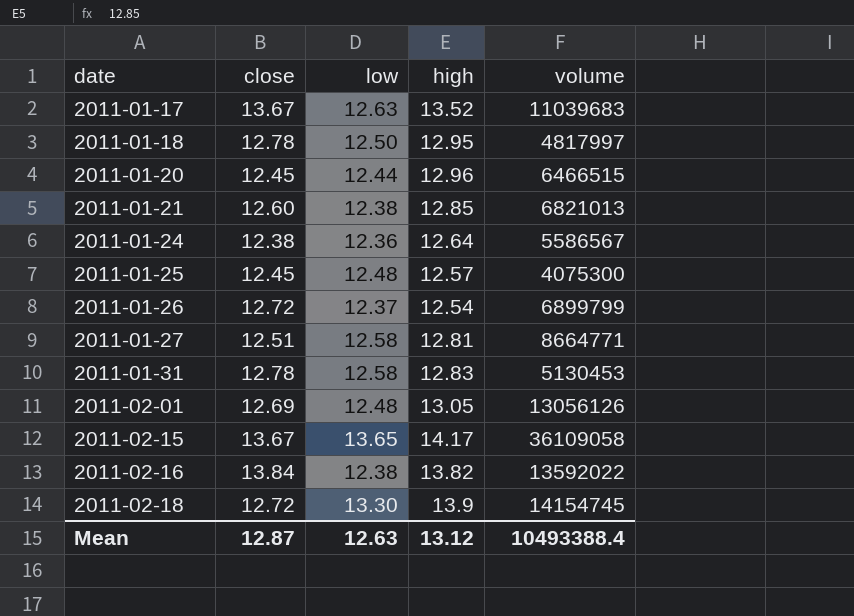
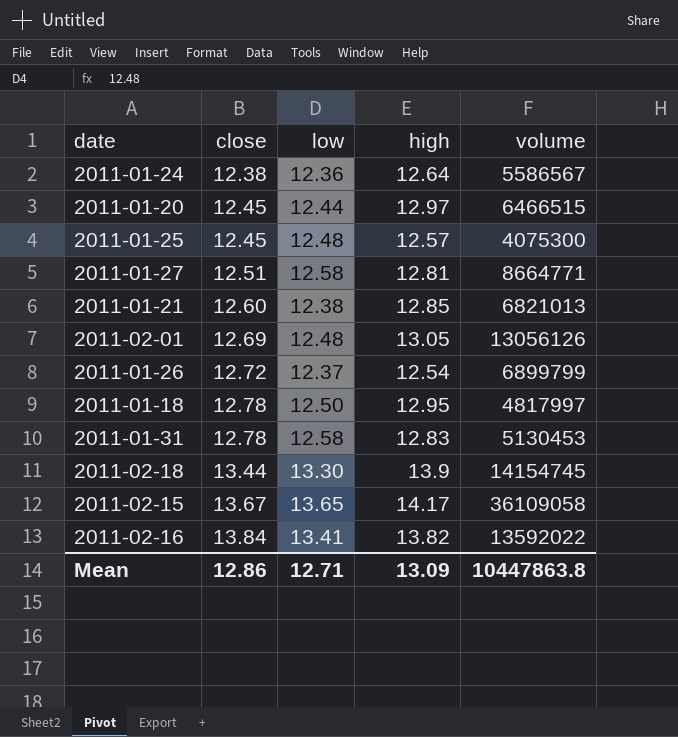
row order: date ascending -> close ascending
row 2011-01-17: 13.67 | 12.63 | 13.52 | 11039683 -> none
2011-01-20 | high: 12.96 -> 12.97
2011-02-18 | close: 12.72 -> 13.44
2011-02-16 | low: 12.38 -> 13.41
Mean | close: 12.87 -> 12.86
Mean | low: 12.63 -> 12.71
Mean | high: 13.12 -> 13.09
Mean | volume: 10493388.4 -> 10447863.8

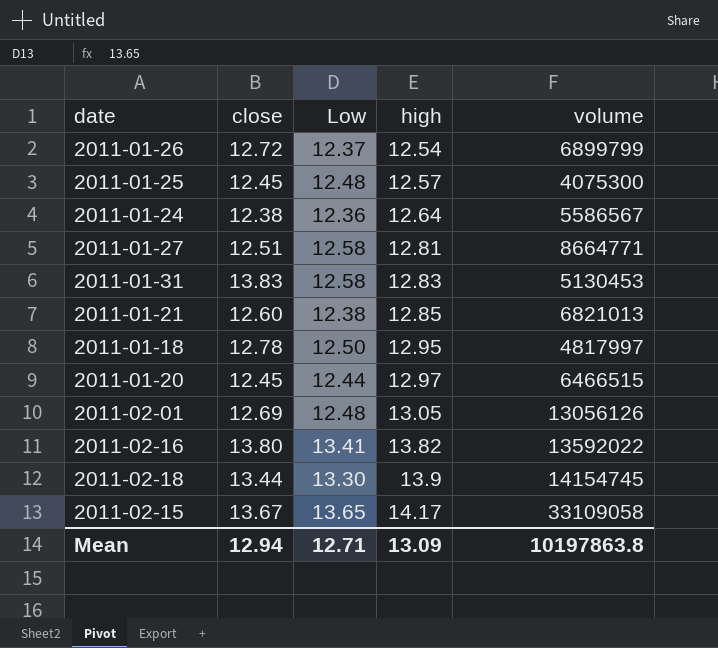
row order: close ascending -> high ascending
column name: low -> Low
2011-01-31 | close: 12.78 -> 13.83
2011-02-16 | close: 13.84 -> 13.80
2011-02-15 | volume: 36109058 -> 33109058
Mean | close: 12.86 -> 12.94
Mean | volume: 10447863.8 -> 10197863.8

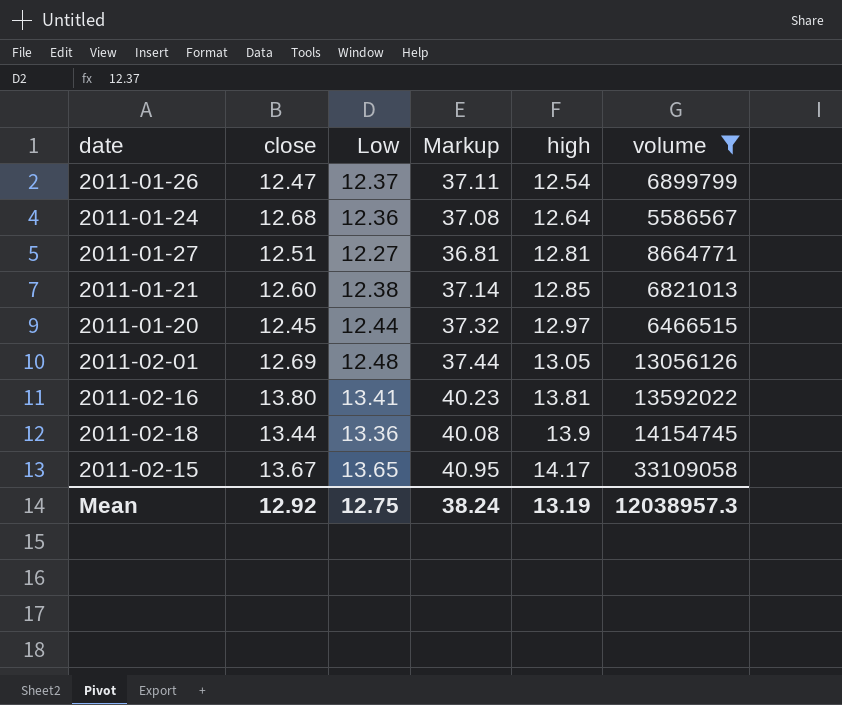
filter: none -> volume >= 5586567
column Markup | formula: none -> [Low] * 3
2011-01-26 | close: 12.72 -> 12.47
2011-01-24 | close: 12.38 -> 12.68
2011-01-27 | Low: 12.58 -> 12.27
2011-02-16 | high: 13.82 -> 13.81
2011-02-18 | Low: 13.30 -> 13.36
Mean | close: 12.94 -> 12.92
Mean | Low: 12.71 -> 12.75
Mean | high: 13.09 -> 13.19
Mean | volume: 10197863.8 -> 12038957.3

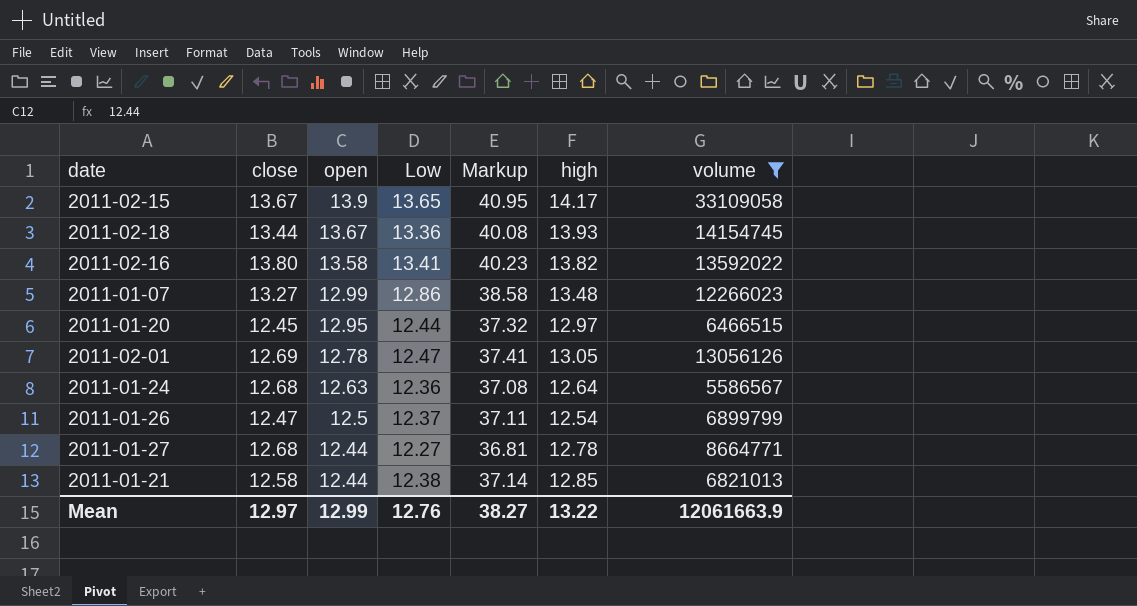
row order: high ascending -> open descending
column open | position: none -> 3
2011-02-18 | high: 13.9 -> 13.93
2011-02-16 | high: 13.81 -> 13.82
row 2011-01-07: none -> 13.27 | 12.99 | 12.86 | 38.58 | 13.48 | 12266023
2011-02-01 | Low: 12.48 -> 12.47
2011-02-01 | Markup: 37.44 -> 37.41
2011-01-27 | close: 12.51 -> 12.68
2011-01-27 | high: 12.81 -> 12.78
2011-01-21 | close: 12.60 -> 12.58
Mean | close: 12.92 -> 12.97
Mean | Low: 12.75 -> 12.76
Mean | Markup: 38.24 -> 38.27
Mean | high: 13.19 -> 13.22
Mean | volume: 12038957.3 -> 12061663.9

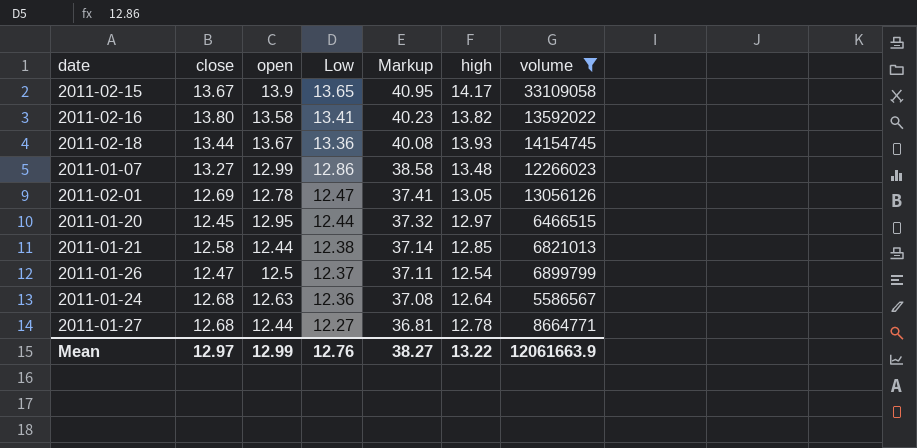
row order: open descending -> Low descending

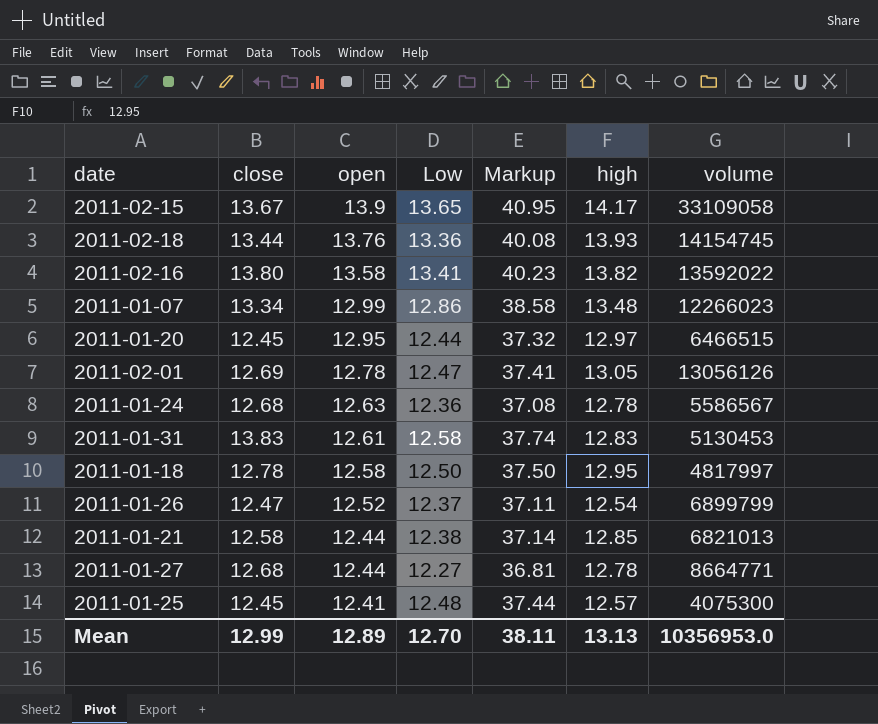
filter: volume >= 5586567 -> none
row order: Low descending -> open descending
2011-02-18 | open: 13.67 -> 13.76
2011-01-07 | close: 13.27 -> 13.34
2011-01-24 | high: 12.64 -> 12.78
2011-01-26 | open: 12.5 -> 12.52
Mean | close: 12.97 -> 12.99
Mean | open: 12.99 -> 12.89
Mean | Low: 12.76 -> 12.70
Mean | Markup: 38.27 -> 38.11
Mean | high: 13.22 -> 13.13
Mean | volume: 12061663.9 -> 10356953.0

